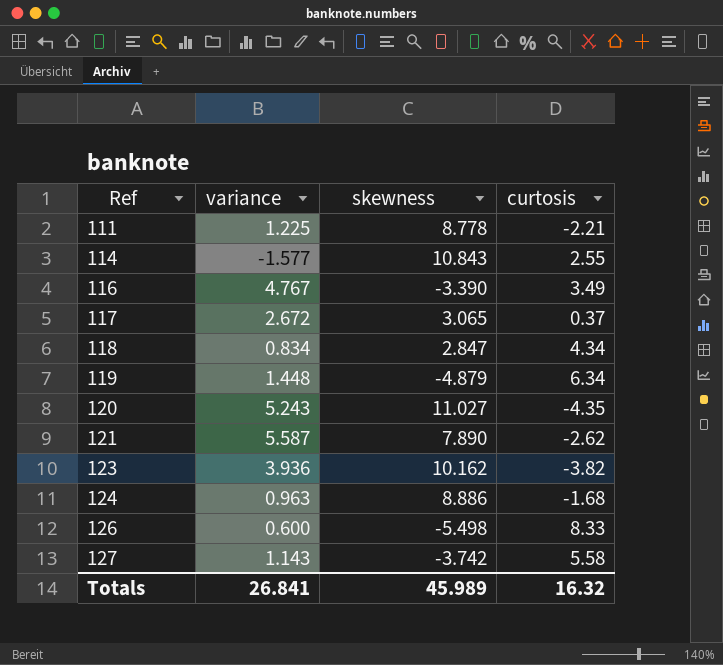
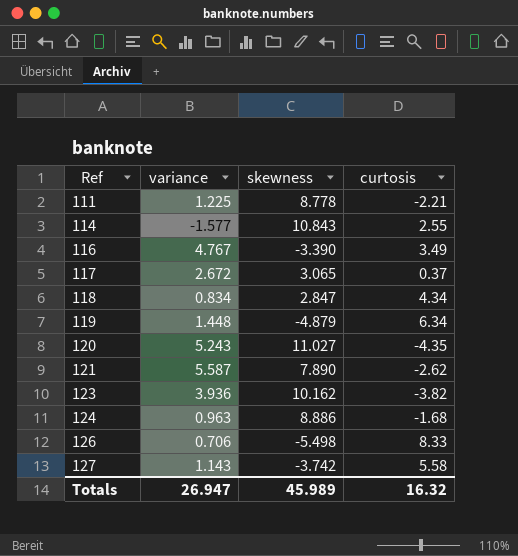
126 | variance: 0.600 -> 0.706
Totals | variance: 26.841 -> 26.947

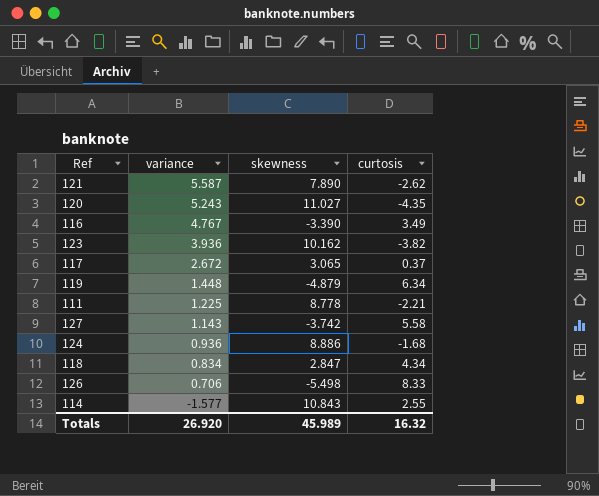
row order: Ref ascending -> variance descending
124 | variance: 0.963 -> 0.936
Totals | variance: 26.947 -> 26.920

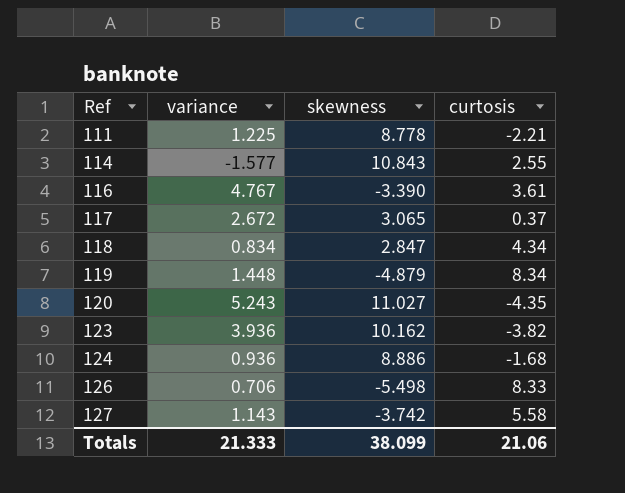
row order: variance descending -> Ref ascending
row 121: 5.587 | 7.890 | -2.62 -> none
116 | curtosis: 3.49 -> 3.61
119 | curtosis: 6.34 -> 8.34
Totals | variance: 26.920 -> 21.333
Totals | skewness: 45.989 -> 38.099
Totals | curtosis: 16.32 -> 21.06

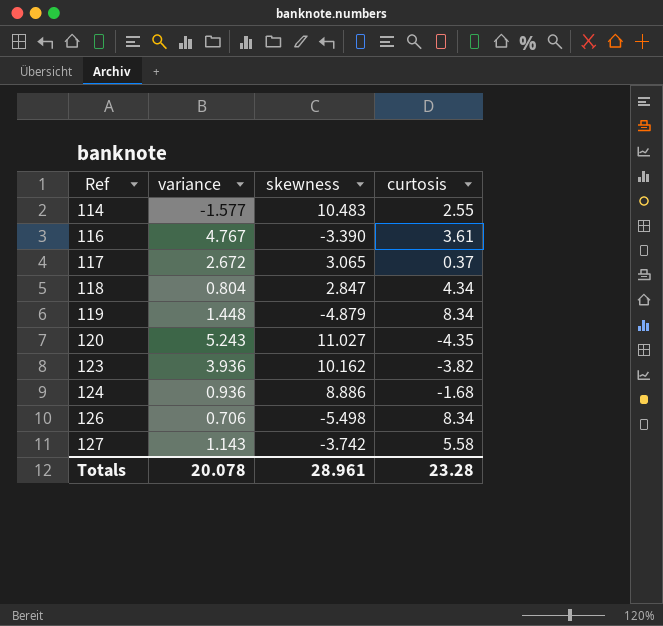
row 111: 1.225 | 8.778 | -2.21 -> none
114 | skewness: 10.843 -> 10.483
118 | variance: 0.834 -> 0.804
126 | curtosis: 8.33 -> 8.34
Totals | variance: 21.333 -> 20.078
Totals | skewness: 38.099 -> 28.961
Totals | curtosis: 21.06 -> 23.28

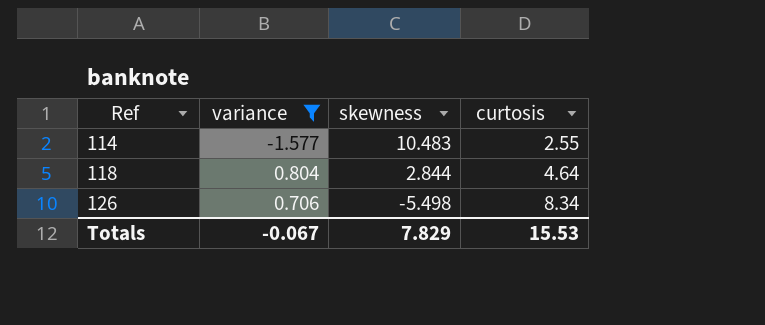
filter: none -> variance <= 0.804
118 | skewness: 2.847 -> 2.844
118 | curtosis: 4.34 -> 4.64
Totals | variance: 20.078 -> -0.067
Totals | skewness: 28.961 -> 7.829
Totals | curtosis: 23.28 -> 15.53

